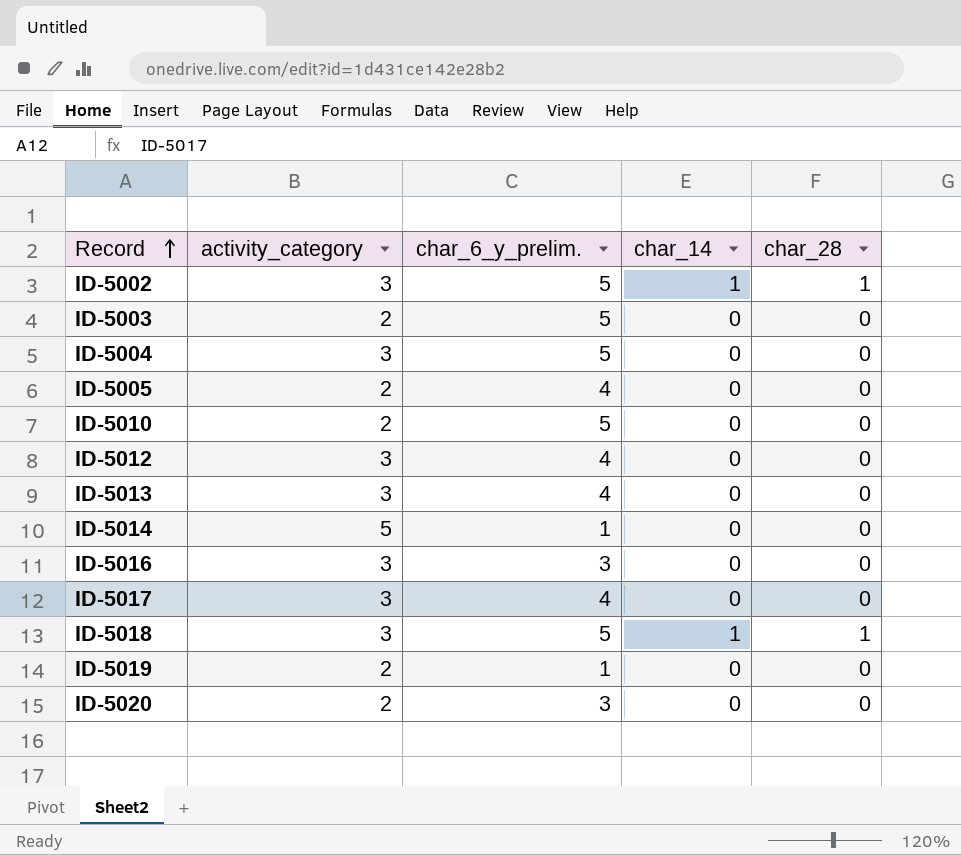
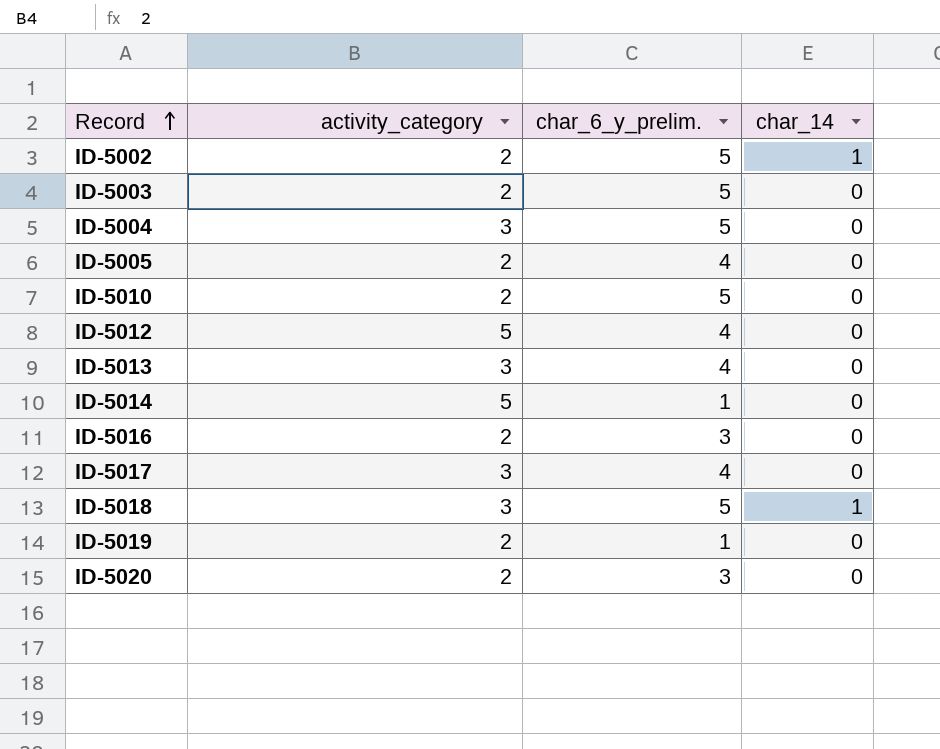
column char_28 | position: 5 -> none
ID-5002 | activity_category: 3 -> 2
ID-5012 | activity_category: 3 -> 5
ID-5016 | activity_category: 3 -> 2

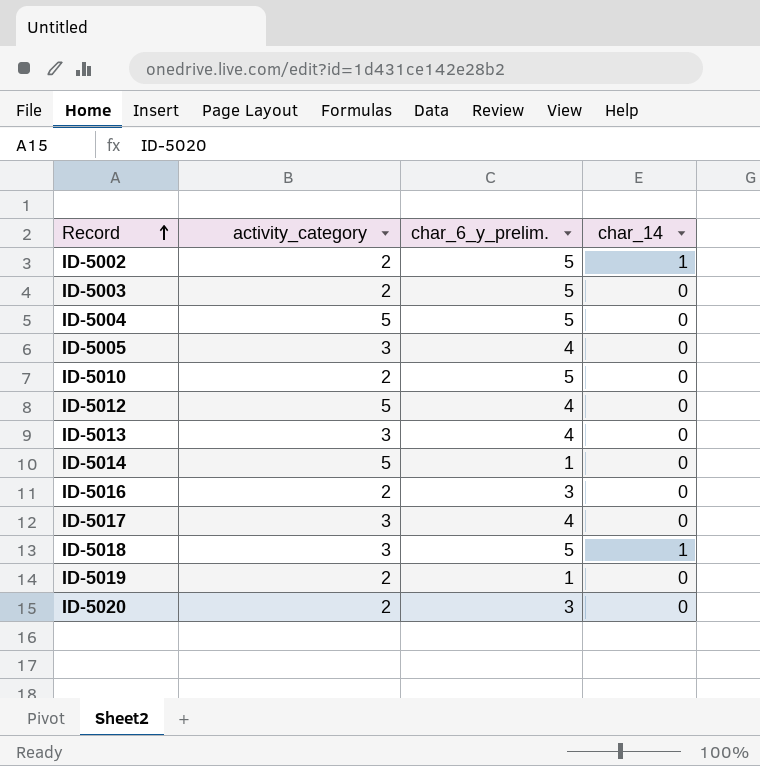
ID-5004 | activity_category: 3 -> 5
ID-5005 | activity_category: 2 -> 3

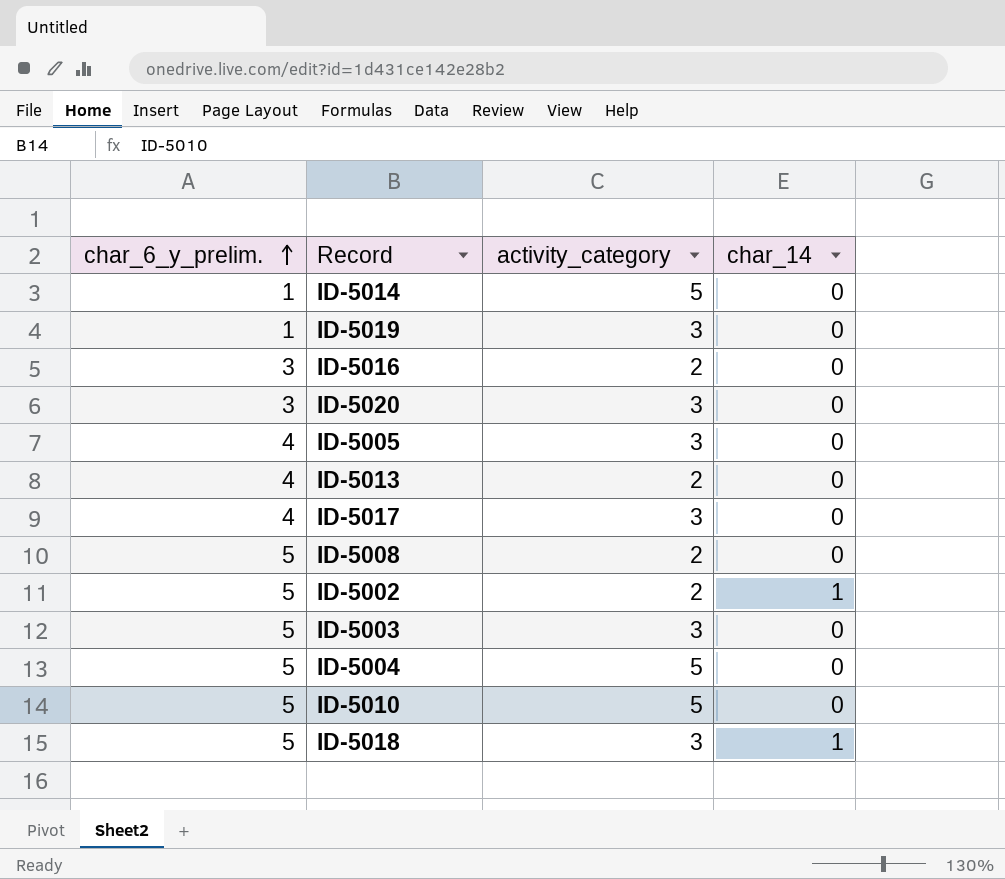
row order: Record ascending -> char_6_y_prelim. ascending
column char_6_y_prelim. | position: 3 -> 1
row ID-5012: 5 | 4 | 0 -> none
ID-5019 | activity_category: 2 -> 3
ID-5020 | activity_category: 2 -> 3
ID-5013 | activity_category: 3 -> 2
row ID-5008: none -> 5 | 2 | 0
ID-5003 | activity_category: 2 -> 3
ID-5010 | activity_category: 2 -> 5

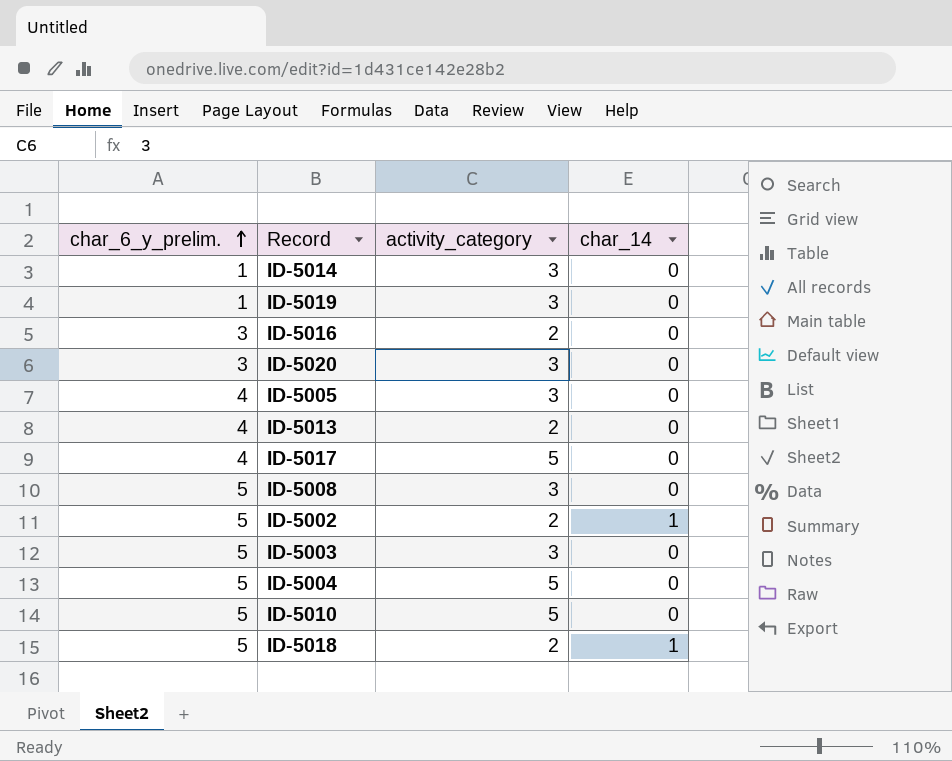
ID-5014 | activity_category: 5 -> 3
ID-5017 | activity_category: 3 -> 5
ID-5008 | activity_category: 2 -> 3
ID-5018 | activity_category: 3 -> 2

